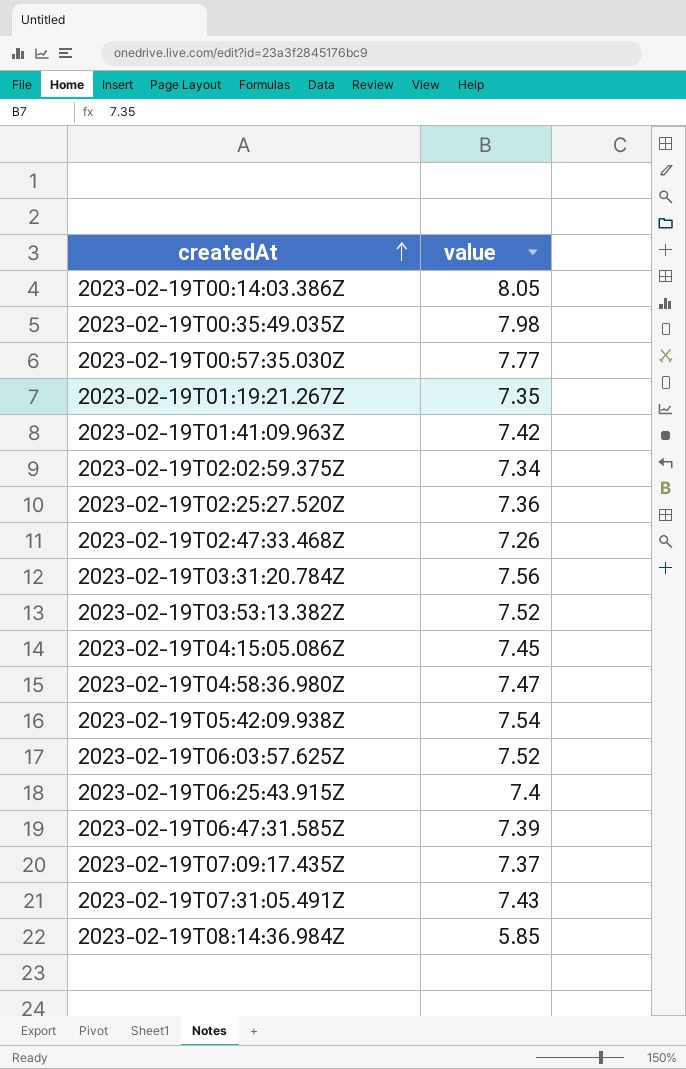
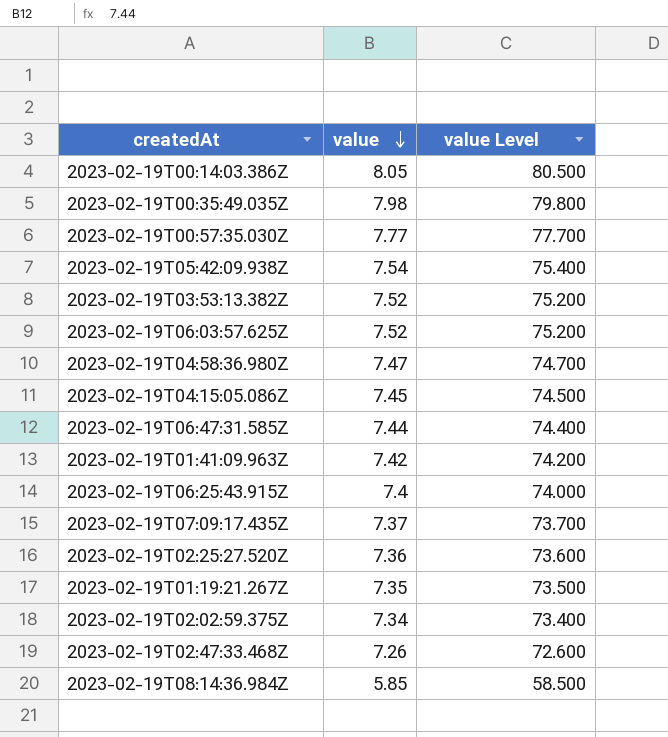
row order: createdAt ascending -> value descending
column value Level | formula: none -> [value] * 10
row 2023-02-19T03:31:20.784Z: 7.56 -> none
row 2023-02-19T07:31:05.491Z: 7.43 -> none
2023-02-19T06:47:31.585Z | value: 7.39 -> 7.44

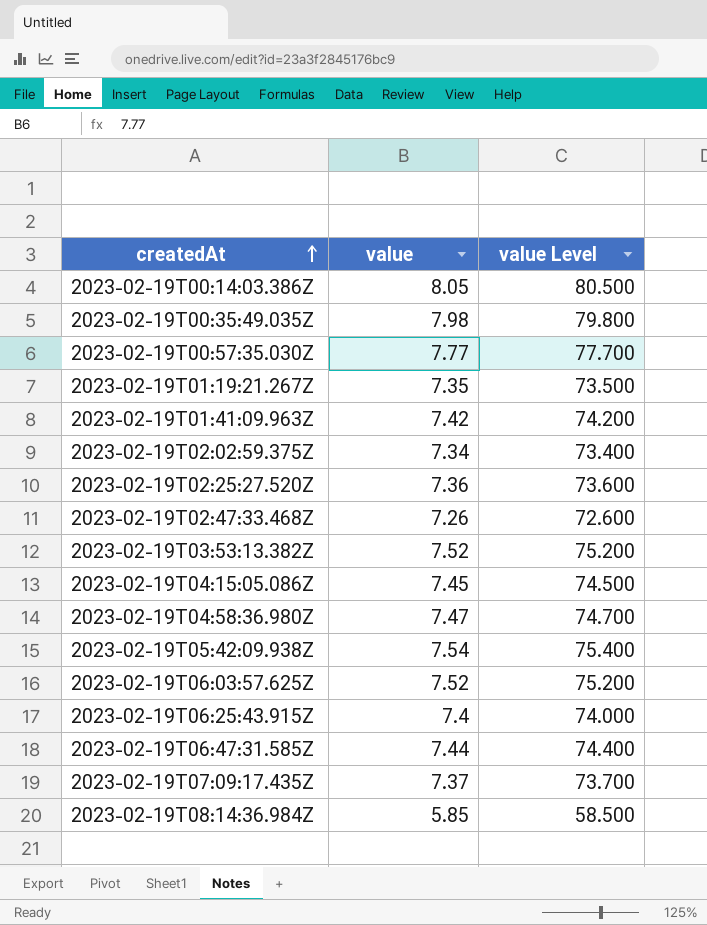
row order: value descending -> createdAt ascending

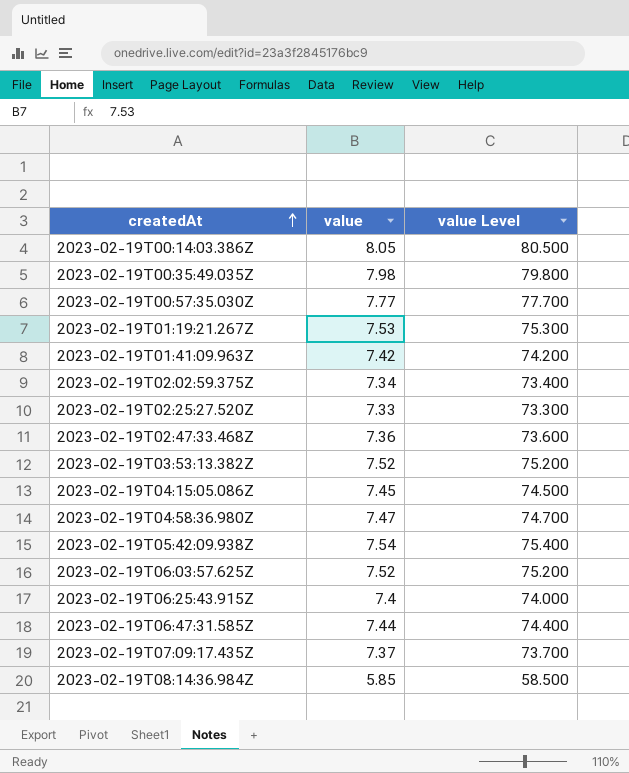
2023-02-19T01:19:21.267Z | value: 7.35 -> 7.53
2023-02-19T01:19:21.267Z | value Level: 73.500 -> 75.300
2023-02-19T02:25:27.520Z | value: 7.36 -> 7.33
2023-02-19T02:25:27.520Z | value Level: 73.600 -> 73.300
2023-02-19T02:47:33.468Z | value: 7.26 -> 7.36
2023-02-19T02:47:33.468Z | value Level: 72.600 -> 73.600

